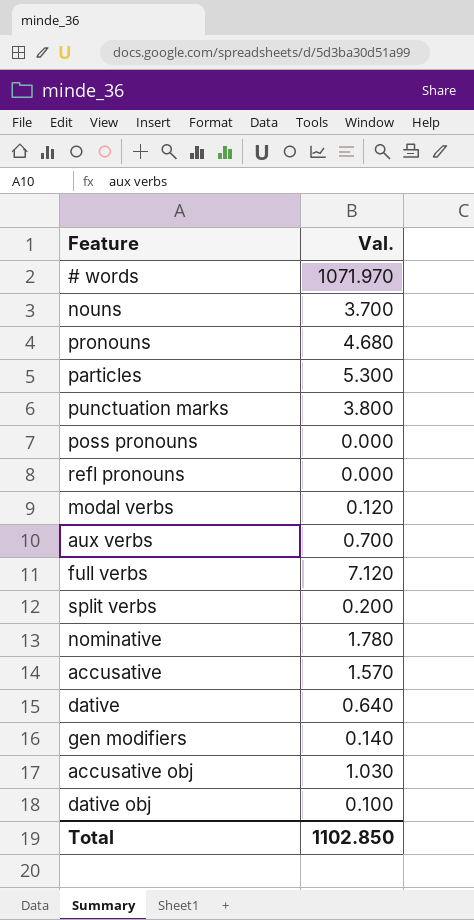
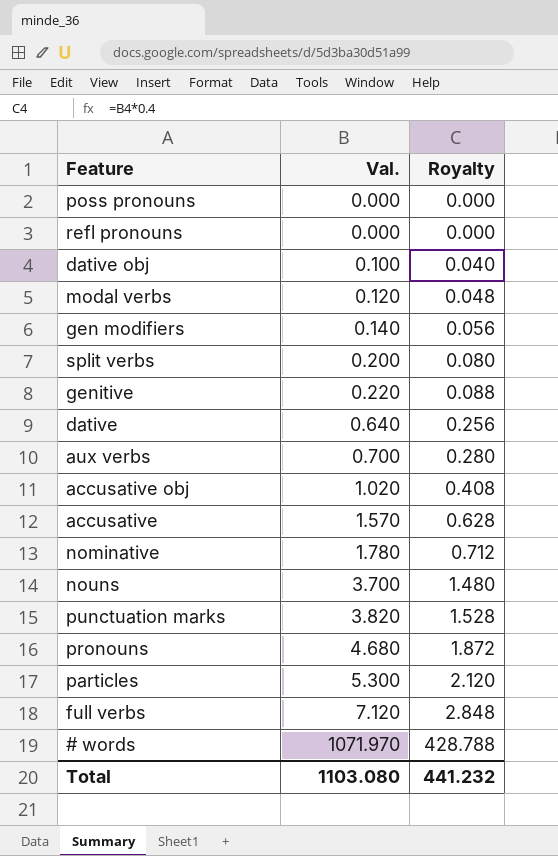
row order: none -> Val. ascending
column Royalty | formula: none -> [Val.] * 0.4
row genitive: none -> 0.220 | 0.088
accusative obj | Val.: 1.030 -> 1.020
punctuation marks | Val.: 3.800 -> 3.820
Total | Val.: 1102.850 -> 1103.080

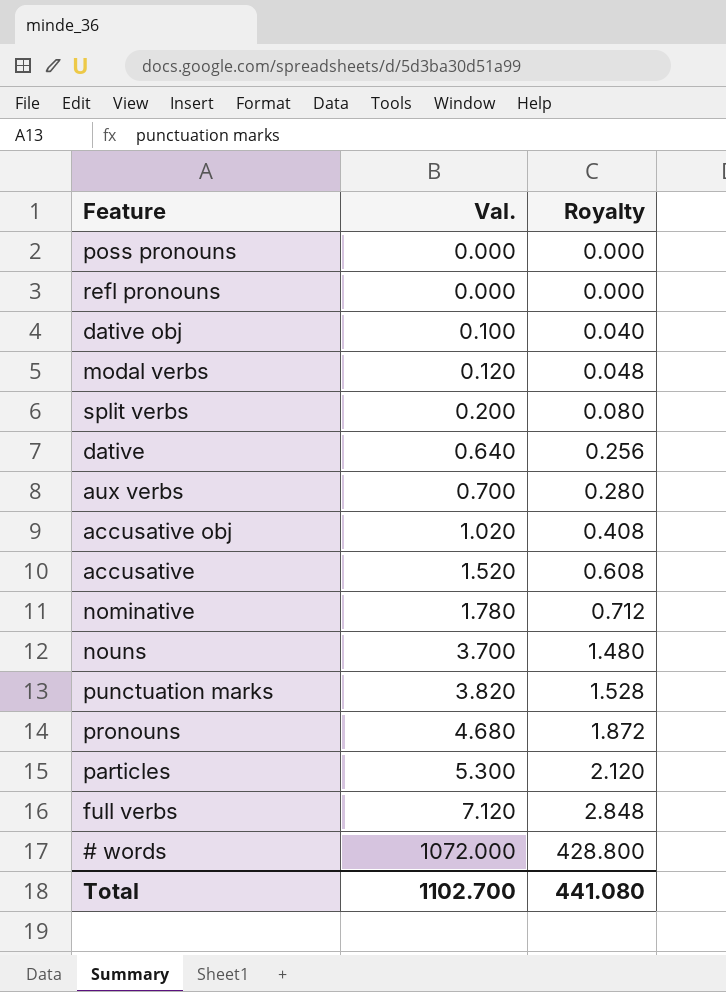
row gen modifiers: 0.140 | 0.056 -> none
row genitive: 0.220 | 0.088 -> none
accusative | Val.: 1.570 -> 1.520
accusative | Royalty: 0.628 -> 0.608
# words | Val.: 1071.970 -> 1072.000
# words | Royalty: 428.788 -> 428.800
Total | Val.: 1103.080 -> 1102.700
Total | Royalty: 441.232 -> 441.080

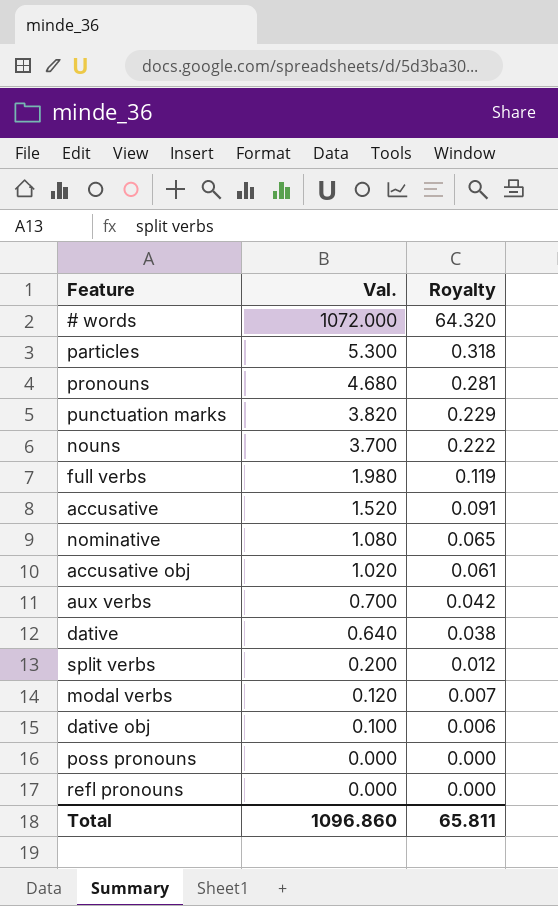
row order: Val. ascending -> Val. descending
column Royalty | formula: [Val.] * 0.4 -> [Val.] * 0.06
full verbs | Val.: 7.120 -> 1.980
nominative | Val.: 1.780 -> 1.080
Total | Val.: 1102.700 -> 1096.860
Total | Royalty: 441.080 -> 65.811

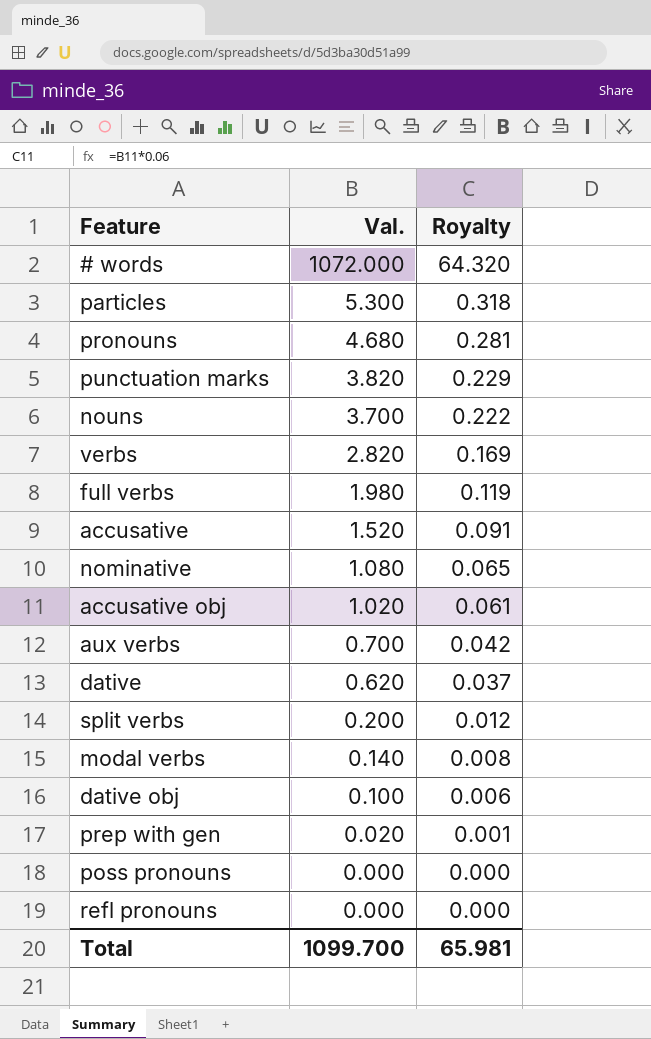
row verbs: none -> 2.820 | 0.169
dative | Val.: 0.640 -> 0.620
dative | Royalty: 0.038 -> 0.037
modal verbs | Val.: 0.120 -> 0.140
modal verbs | Royalty: 0.007 -> 0.008
row prep with gen: none -> 0.020 | 0.001
Total | Val.: 1096.860 -> 1099.700
Total | Royalty: 65.811 -> 65.981

